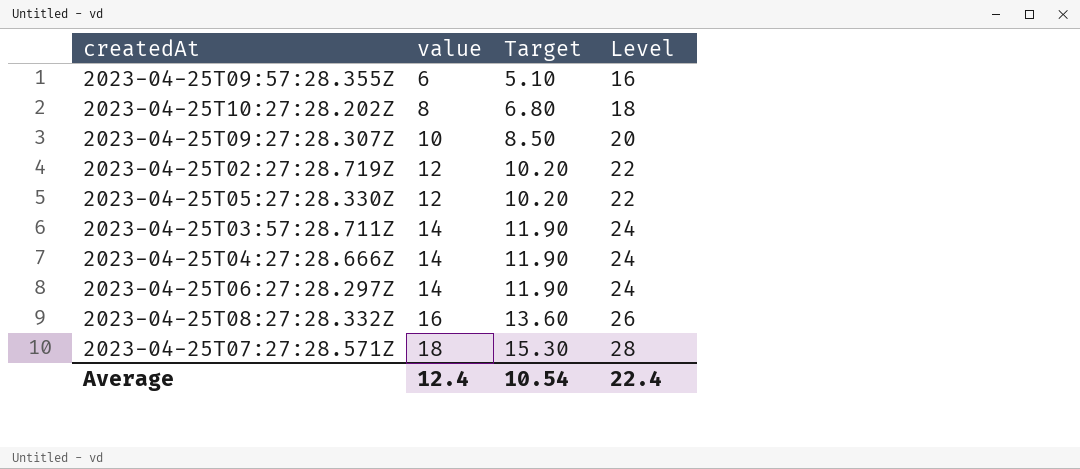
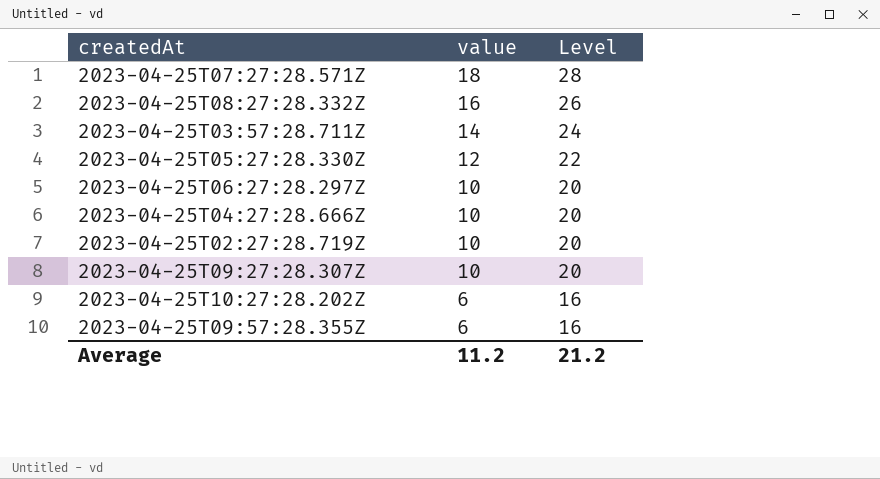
row order: value ascending -> value descending
column Target | formula: [value] * 0.85 -> none
2023-04-25T06:27:28.297Z | value: 14 -> 10
2023-04-25T06:27:28.297Z | Level: 24 -> 20
2023-04-25T04:27:28.666Z | value: 14 -> 10
2023-04-25T04:27:28.666Z | Level: 24 -> 20
2023-04-25T02:27:28.719Z | value: 12 -> 10
2023-04-25T02:27:28.719Z | Level: 22 -> 20
2023-04-25T10:27:28.202Z | value: 8 -> 6
2023-04-25T10:27:28.202Z | Level: 18 -> 16
Average | value: 12.4 -> 11.2
Average | Level: 22.4 -> 21.2

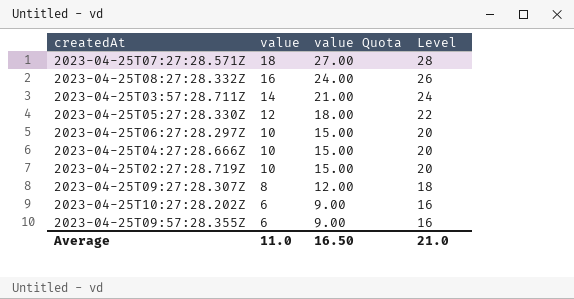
column value Quota | formula: none -> [value] * 1.5
2023-04-25T09:27:28.307Z | value: 10 -> 8
2023-04-25T09:27:28.307Z | Level: 20 -> 18
Average | value: 11.2 -> 11.0
Average | Level: 21.2 -> 21.0

